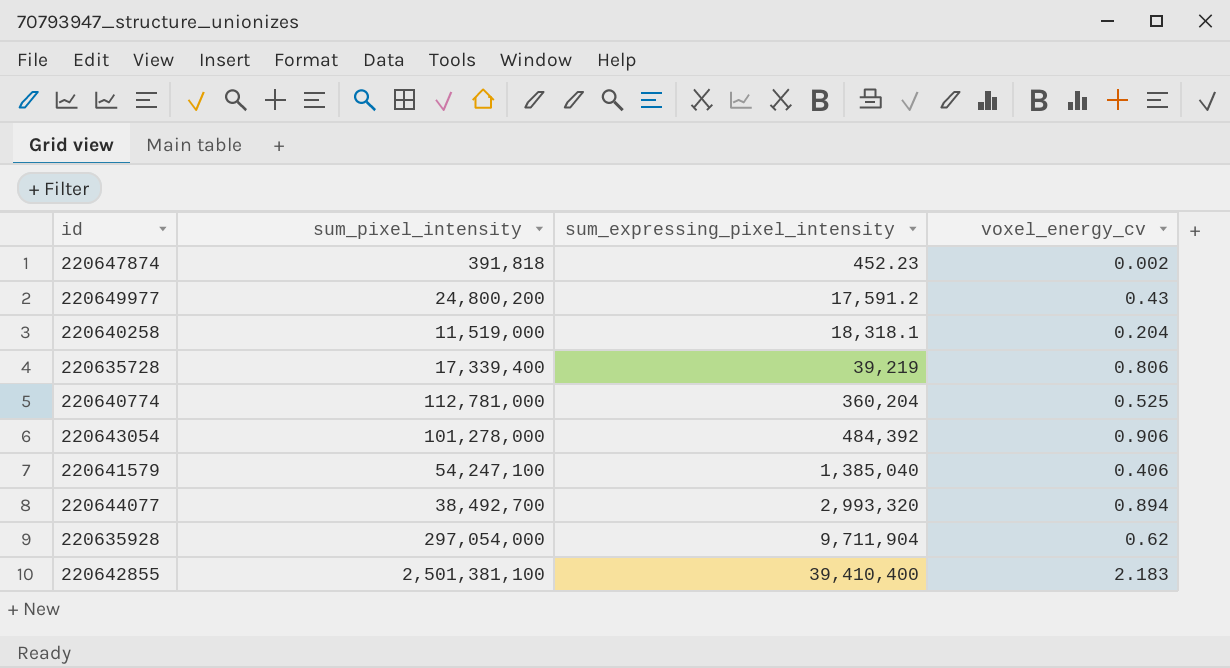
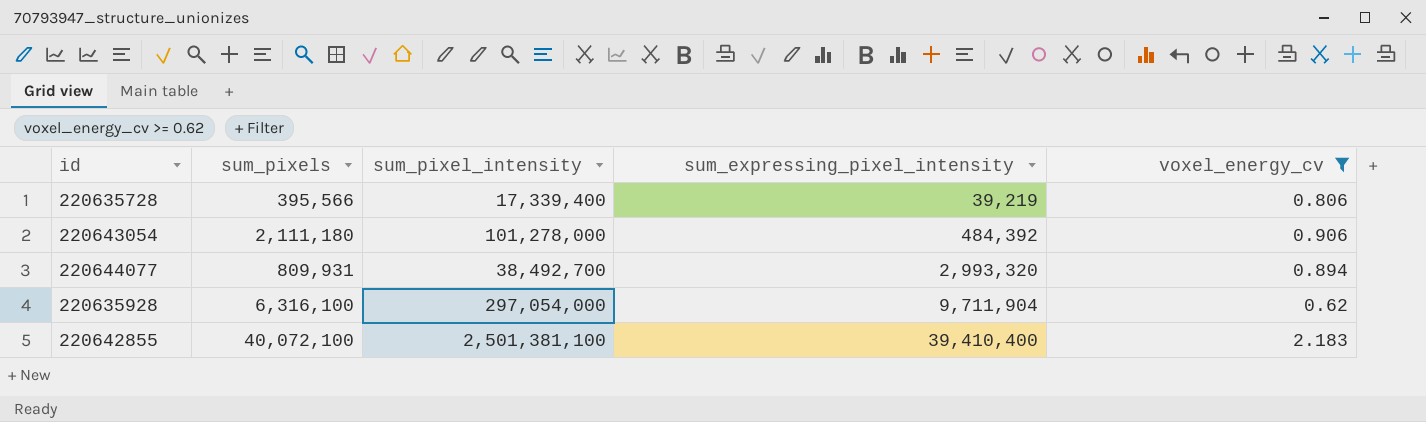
filter: none -> voxel_energy_cv >= 0.62
column sum_pixels | position: none -> 2

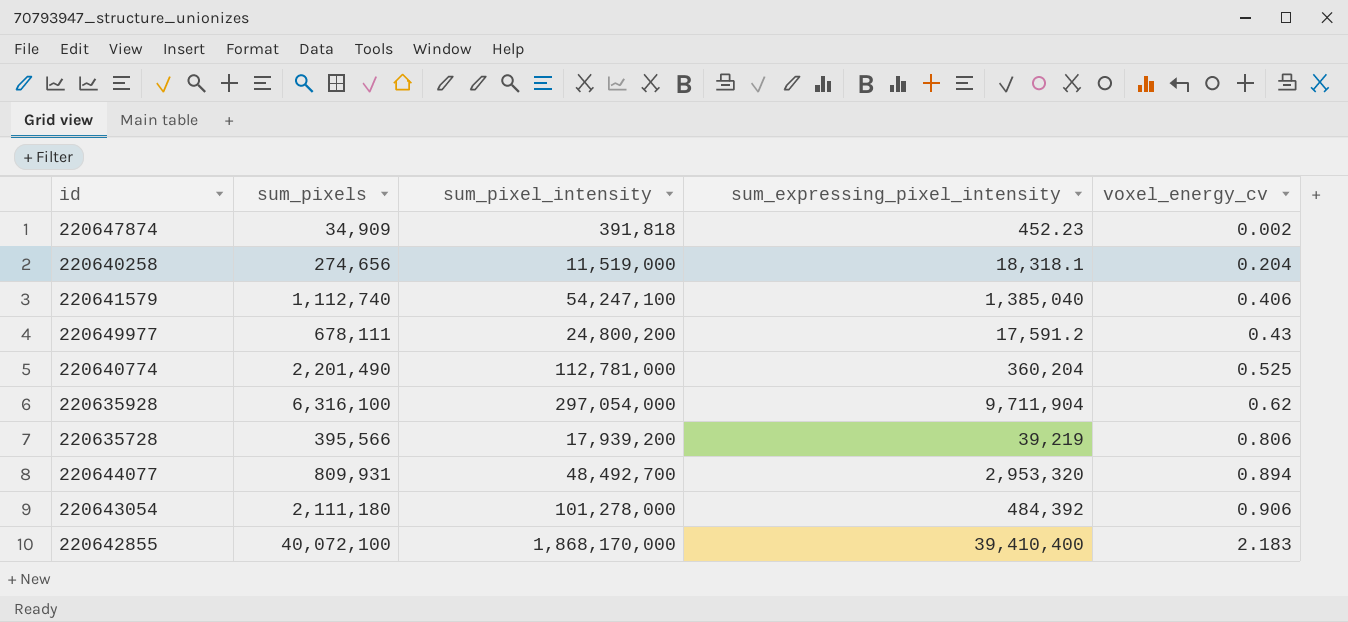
filter: voxel_energy_cv >= 0.62 -> none
row order: sum_expressing_pixel_intensity ascending -> voxel_energy_cv ascending
220635728 | sum_pixel_intensity: 17,339,400 -> 17,939,200
220644077 | sum_pixel_intensity: 38,492,700 -> 48,492,700
220644077 | sum_expressing_pixel_intensity: 2,993,320 -> 2,953,320
220642855 | sum_pixel_intensity: 2,501,381,100 -> 1,868,170,000

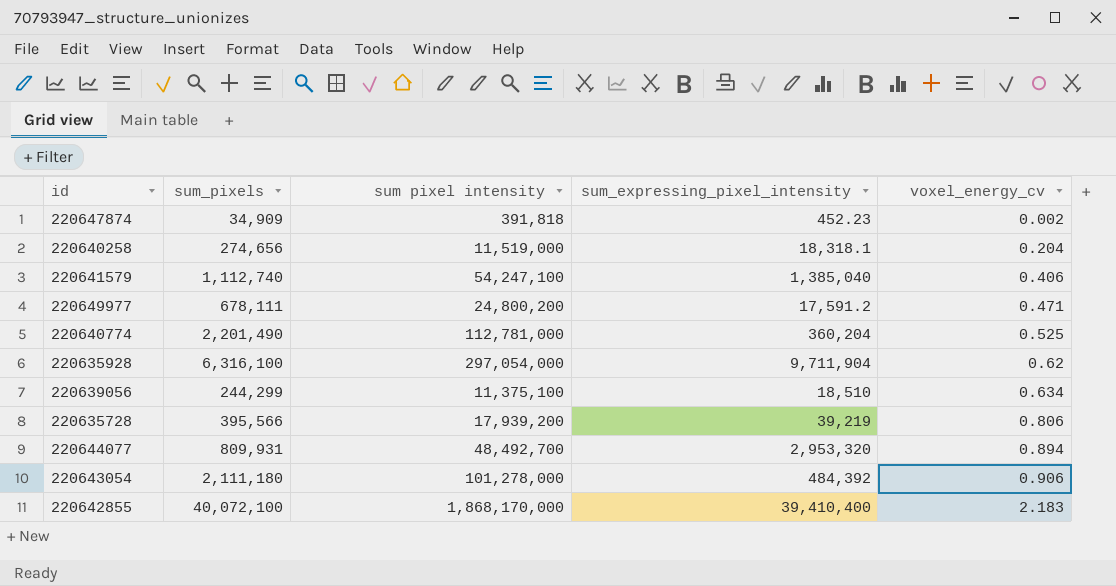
column name: sum_pixel_intensity -> sum pixel intensity
220649977 | voxel_energy_cv: 0.43 -> 0.471
row 220639056: none -> 244,299 | 11,375,100 | 18,510 | 0.634

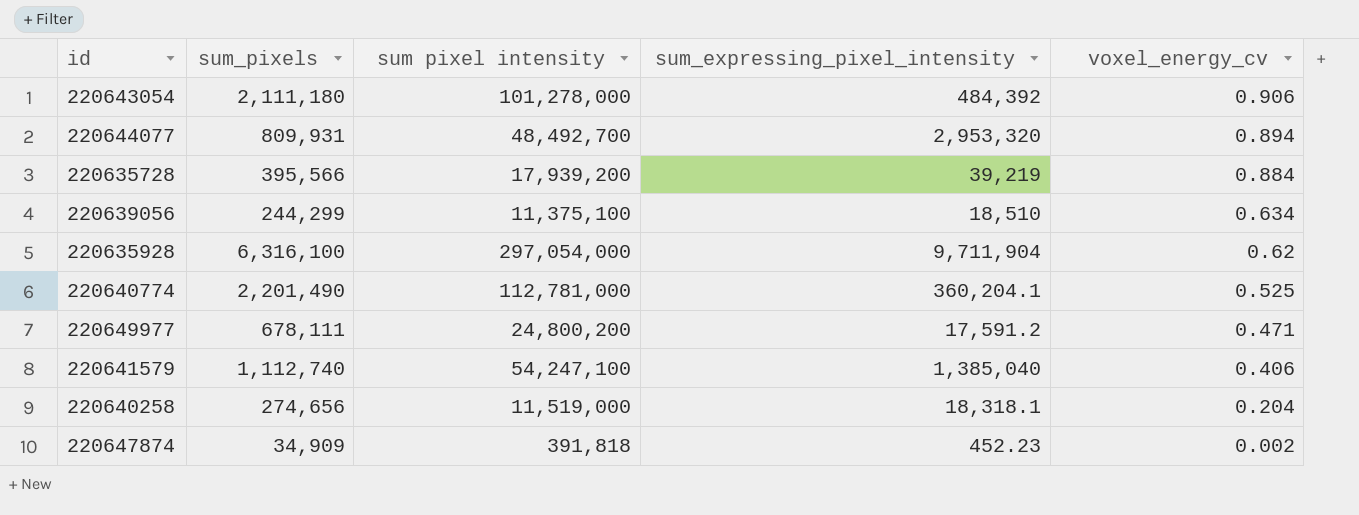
row order: voxel_energy_cv ascending -> voxel_energy_cv descending
row 220642855: 40,072,100 | 1,868,170,000 | 39,410,400 | 2.183 -> none
220635728 | voxel_energy_cv: 0.806 -> 0.884
220640774 | sum_expressing_pixel_intensity: 360,204 -> 360,204.1

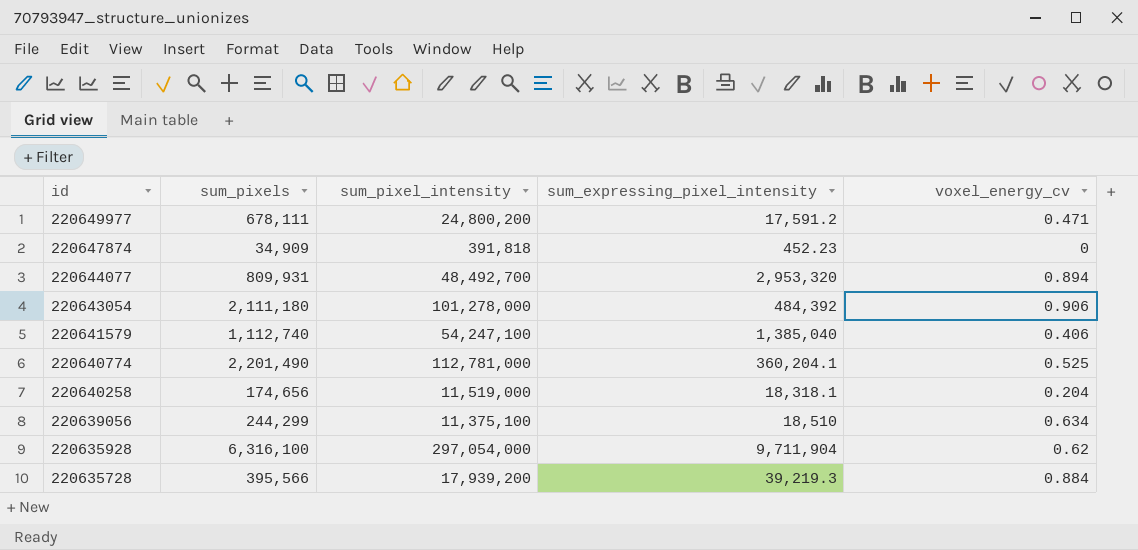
row order: voxel_energy_cv descending -> id descending
column name: sum pixel intensity -> sum_pixel_intensity
220647874 | voxel_energy_cv: 0.002 -> 0
220640258 | sum_pixels: 274,656 -> 174,656
220635728 | sum_expressing_pixel_intensity: 39,219 -> 39,219.3

